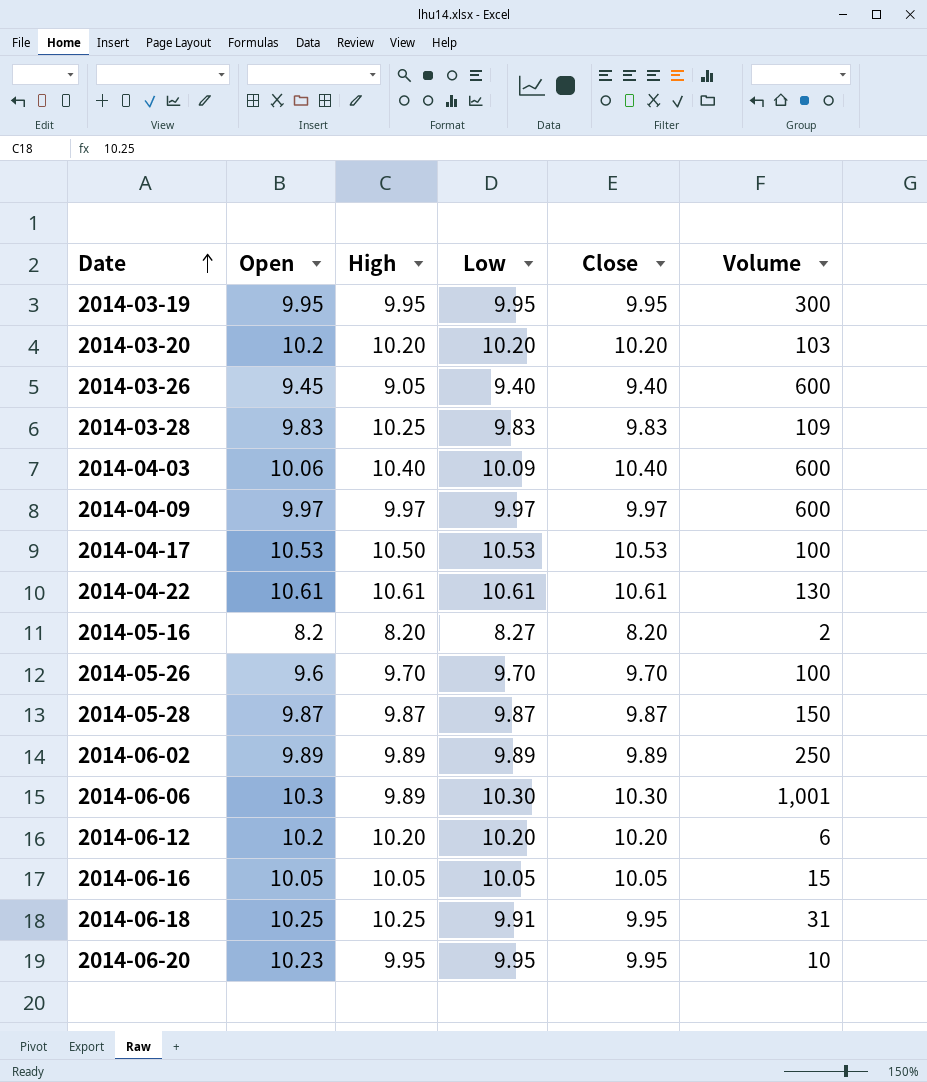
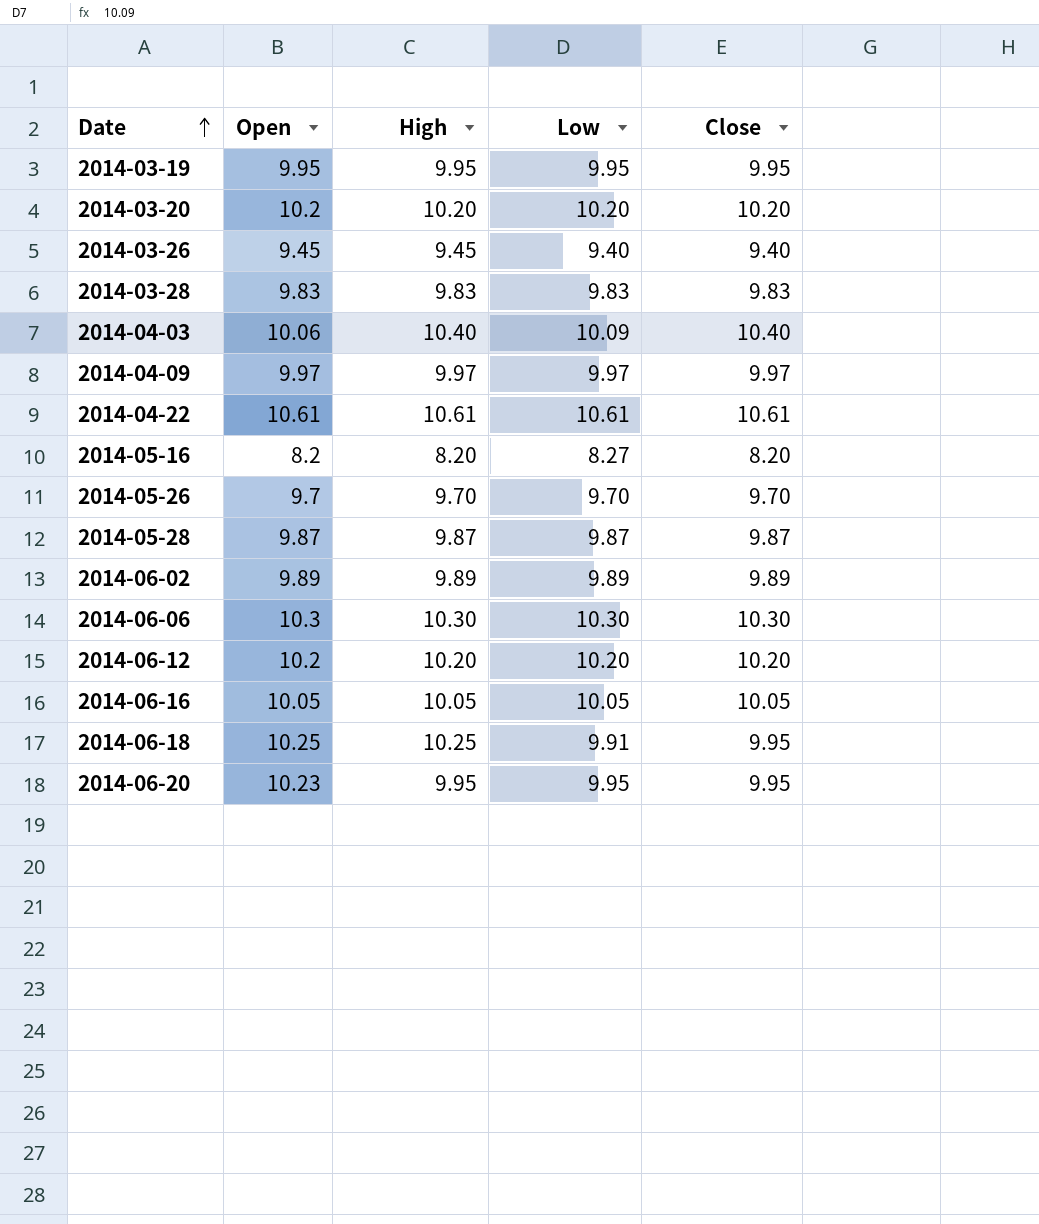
column Volume | position: 6 -> none
row 2014-04-17: 10.53 | 10.50 | 10.53 | 10.53 | 100 -> none
2014-03-26 | High: 9.05 -> 9.45
2014-03-28 | High: 10.25 -> 9.83
2014-05-26 | Open: 9.6 -> 9.7
2014-06-06 | High: 9.89 -> 10.30

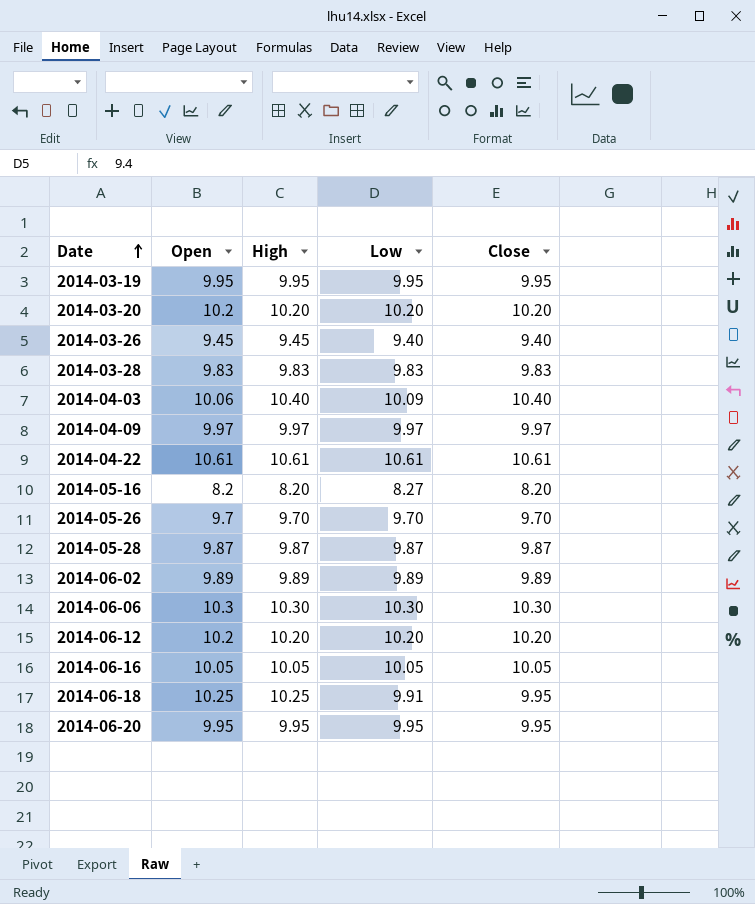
2014-06-20 | Open: 10.23 -> 9.95

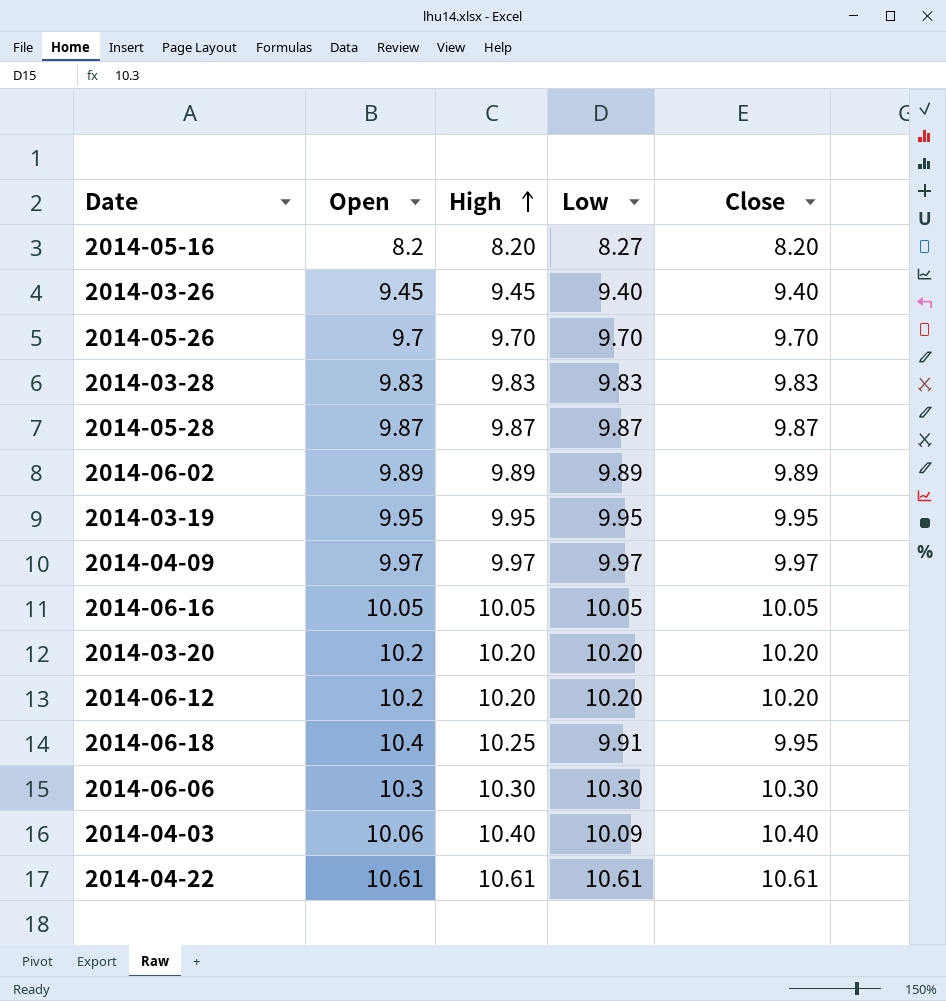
row order: Date ascending -> High ascending
row 2014-06-20: 9.95 | 9.95 | 9.95 | 9.95 -> none
2014-06-18 | Open: 10.25 -> 10.4

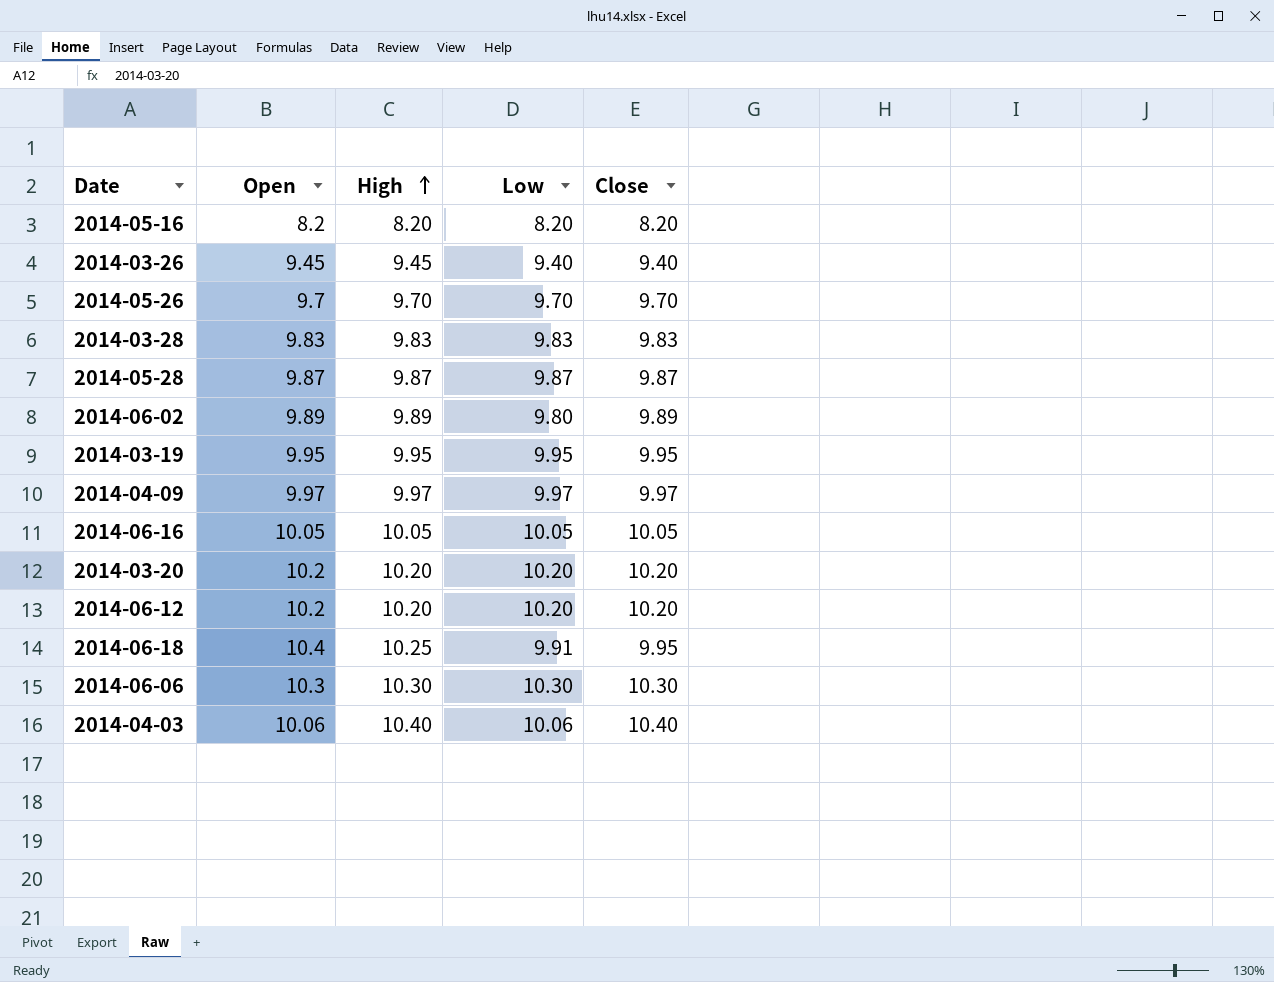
row 2014-04-22: 10.61 | 10.61 | 10.61 | 10.61 -> none
2014-05-16 | Low: 8.27 -> 8.20
2014-06-02 | Low: 9.89 -> 9.80
2014-04-03 | Low: 10.09 -> 10.06

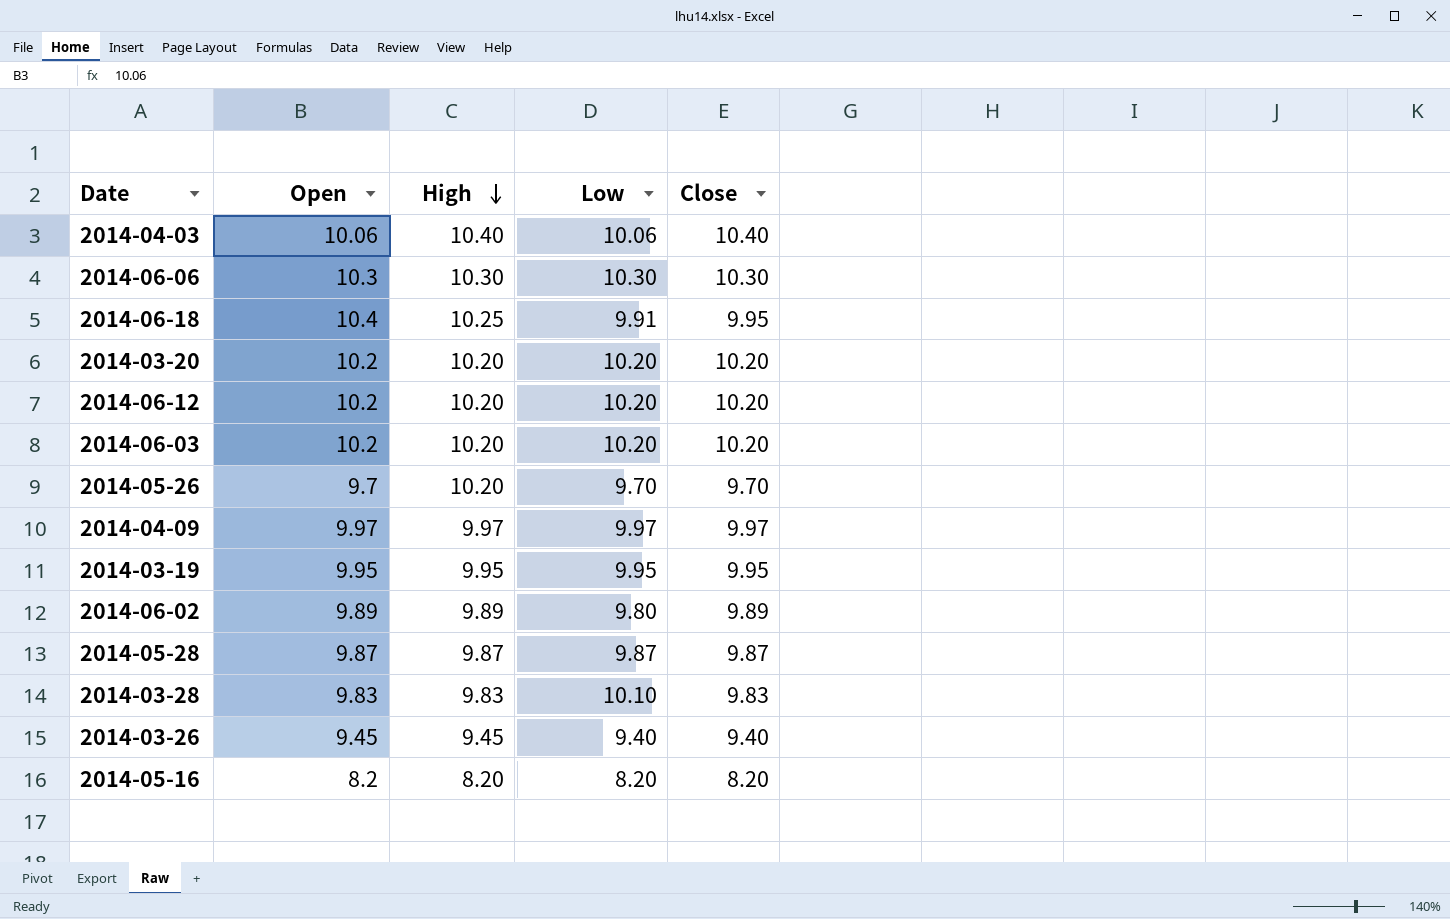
row order: High ascending -> High descending
row 2014-06-16: 10.05 | 10.05 | 10.05 | 10.05 -> none
row 2014-06-03: none -> 10.2 | 10.20 | 10.20 | 10.20
2014-05-26 | High: 9.70 -> 10.20
2014-03-28 | Low: 9.83 -> 10.10

